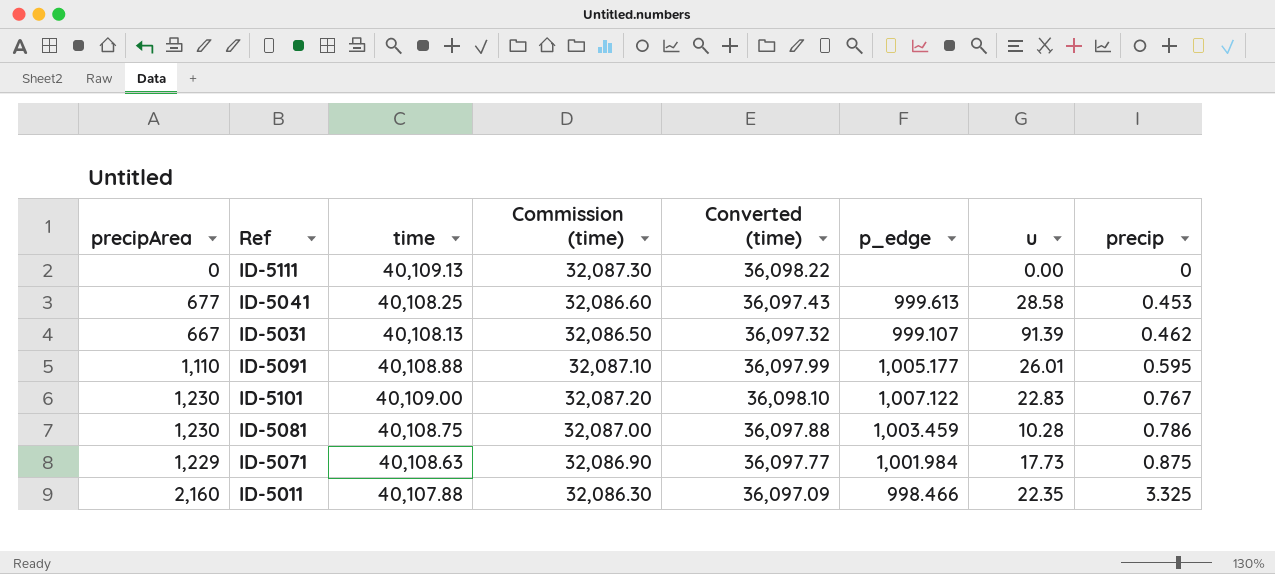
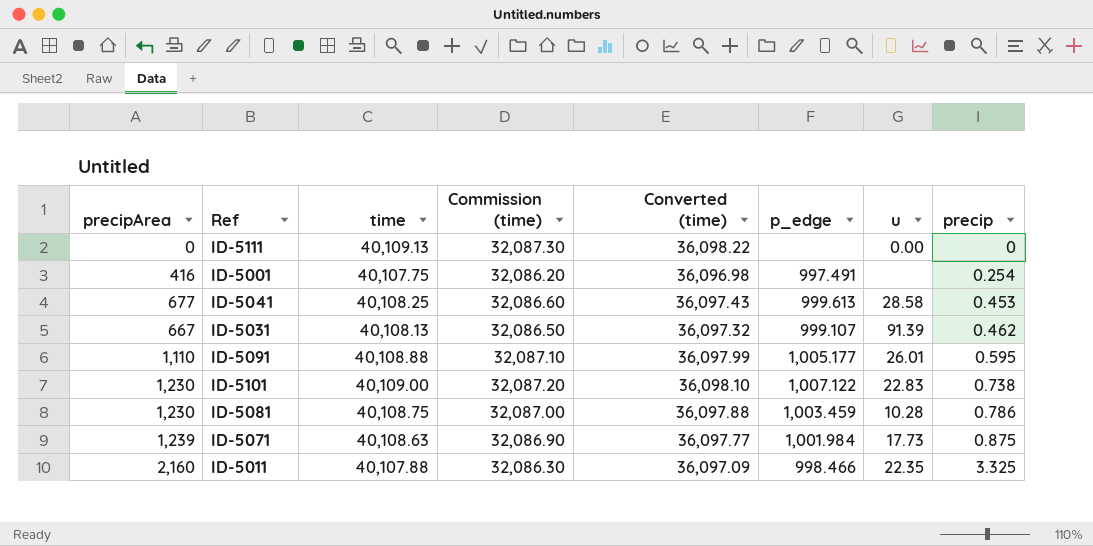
row ID-5001: none -> 416 | 40,107.75 | 32,086.20 | 36,096.98 | 997.491 | none | 0.254
ID-5101 | precip: 0.767 -> 0.738
ID-5071 | precipArea: 1,229 -> 1,239

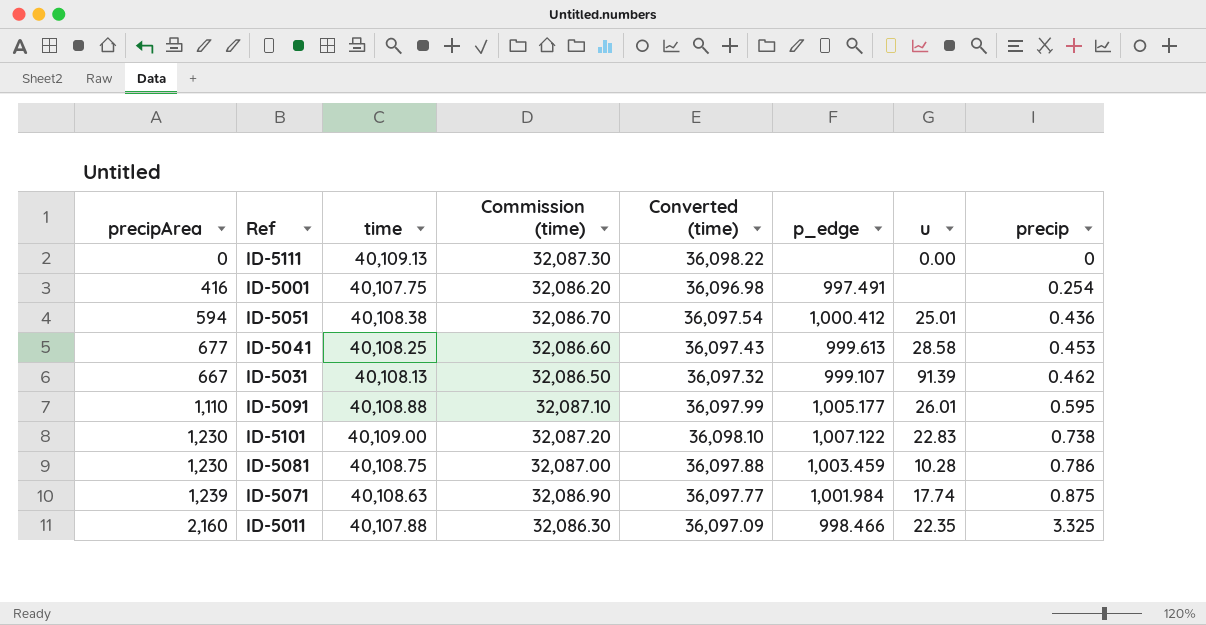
row ID-5051: none -> 594 | 40,108.38 | 32,086.70 | 36,097.54 | 1,000.412 | 25.01 | 0.436
ID-5071 | u: 17.73 -> 17.74

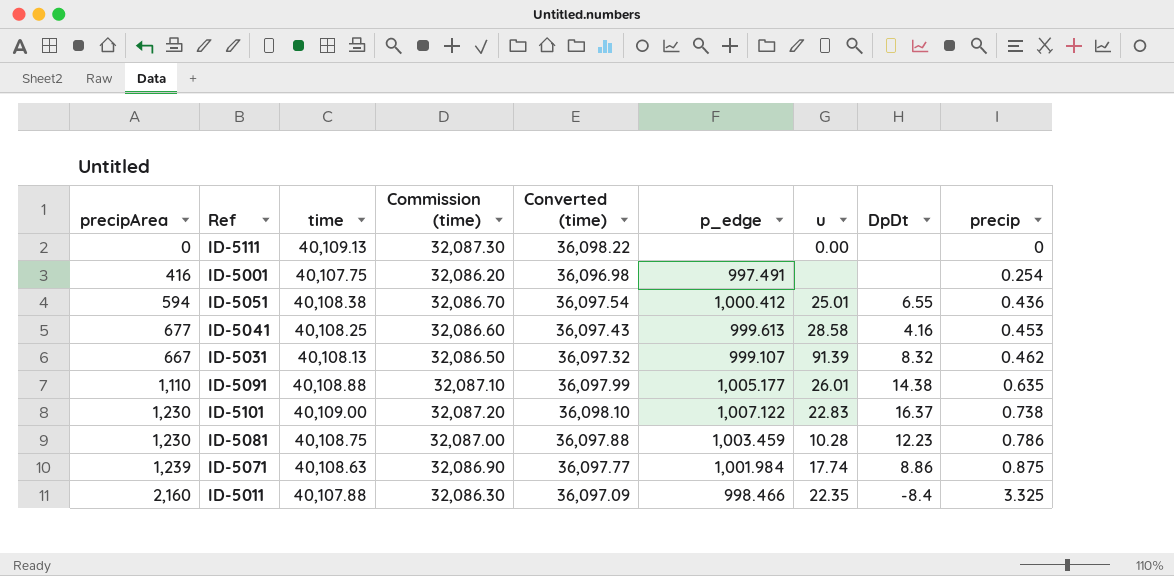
column DpDt | position: none -> 8
ID-5091 | precip: 0.595 -> 0.635

